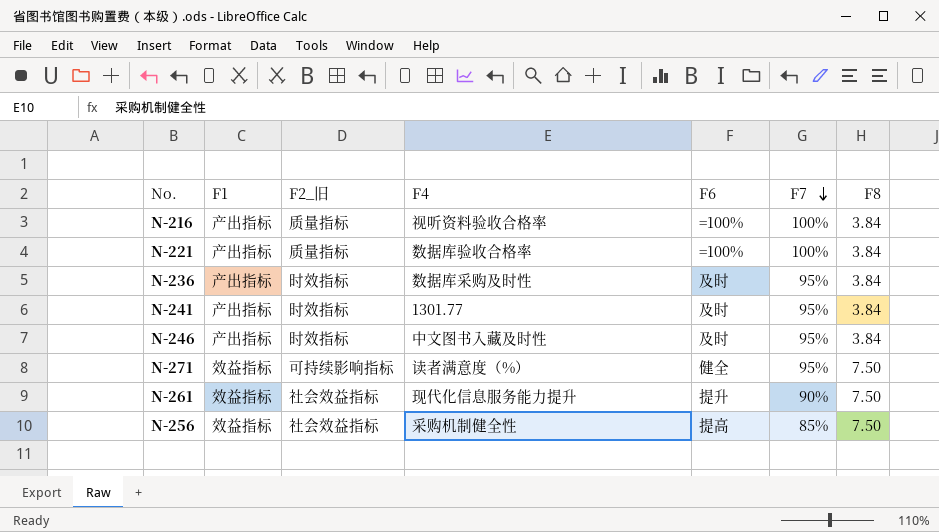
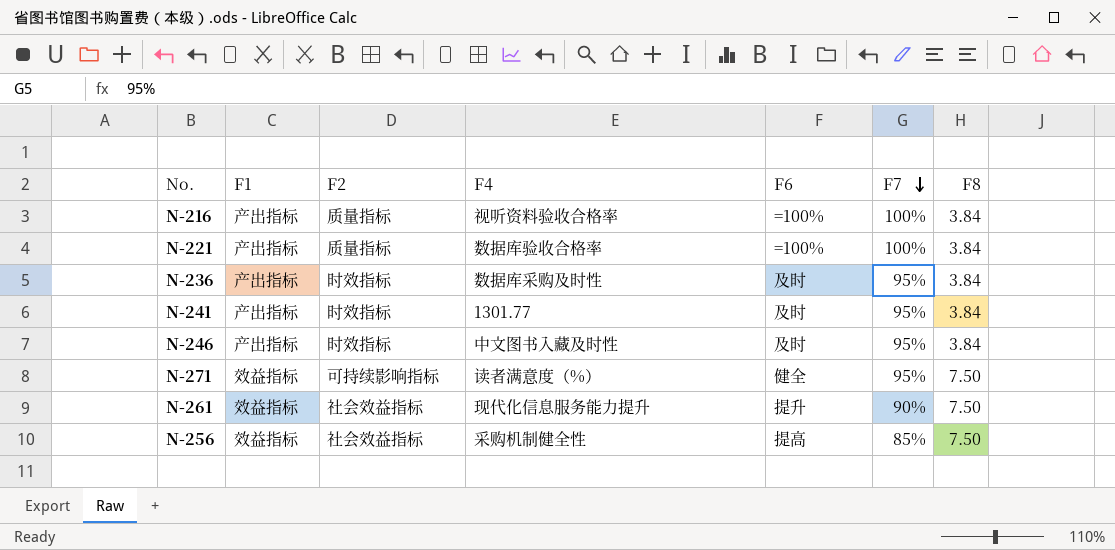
column name: F2_旧 -> F2

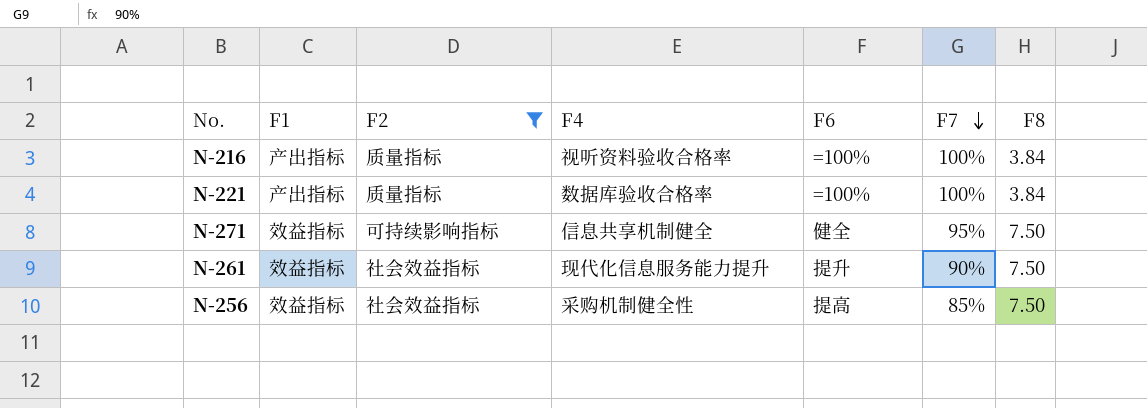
filter: none -> F2 != 时效指标
N-271 | F4: 读者满意度（%） -> 信息共享机制健全

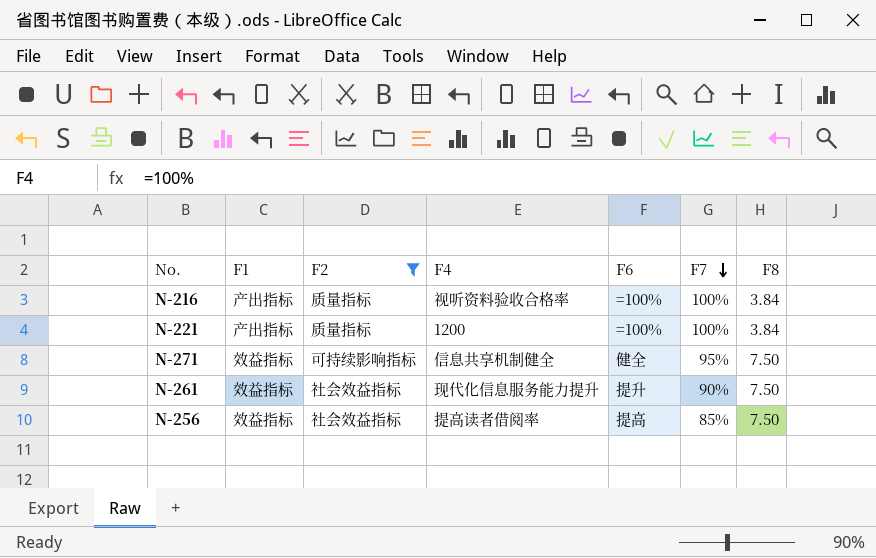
N-221 | F4: 数据库验收合格率 -> 1200
N-256 | F4: 采购机制健全性 -> 提高读者借阅率

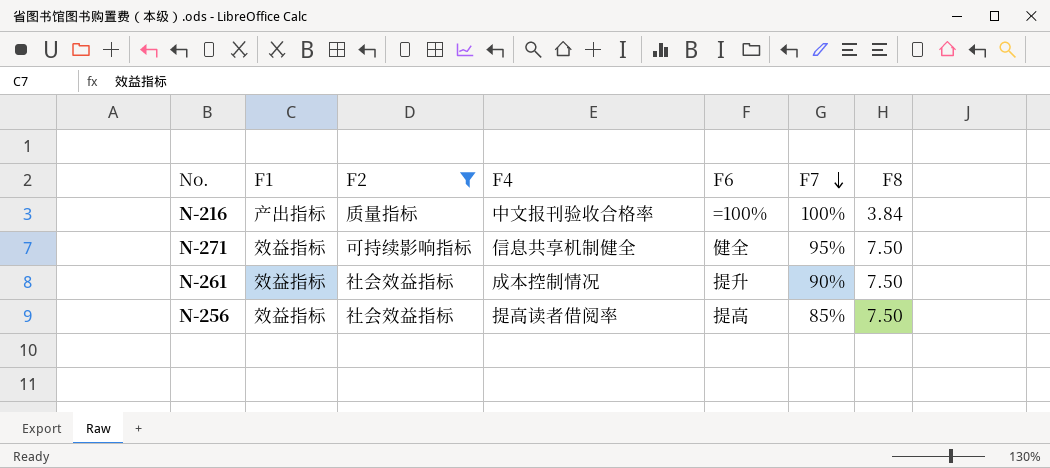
row N-221: 产出指标 | 质量指标 | 1200 | =100% | 100% | 3.84 -> none
N-216 | F4: 视听资料验收合格率 -> 中文报刊验收合格率
N-261 | F4: 现代化信息服务能力提升 -> 成本控制情况

